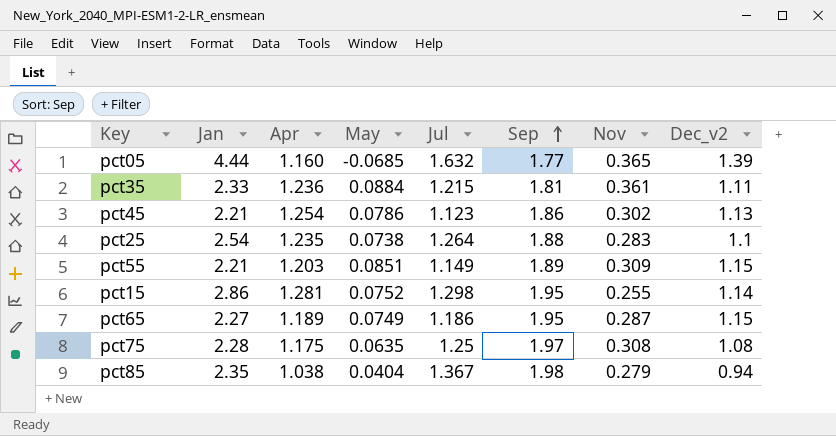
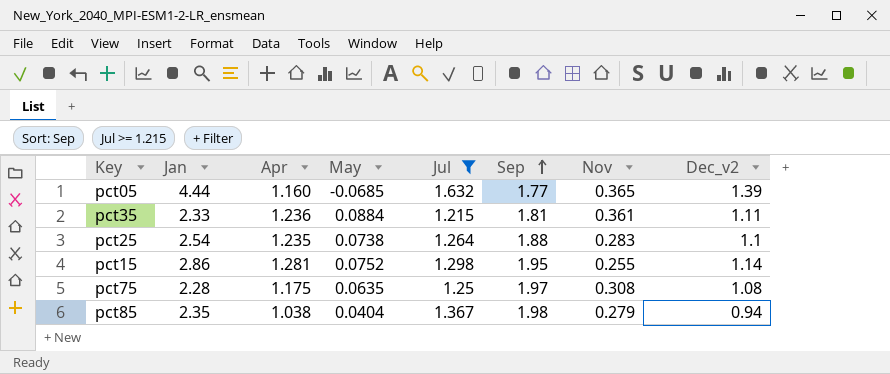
filter: none -> Jul >= 1.215

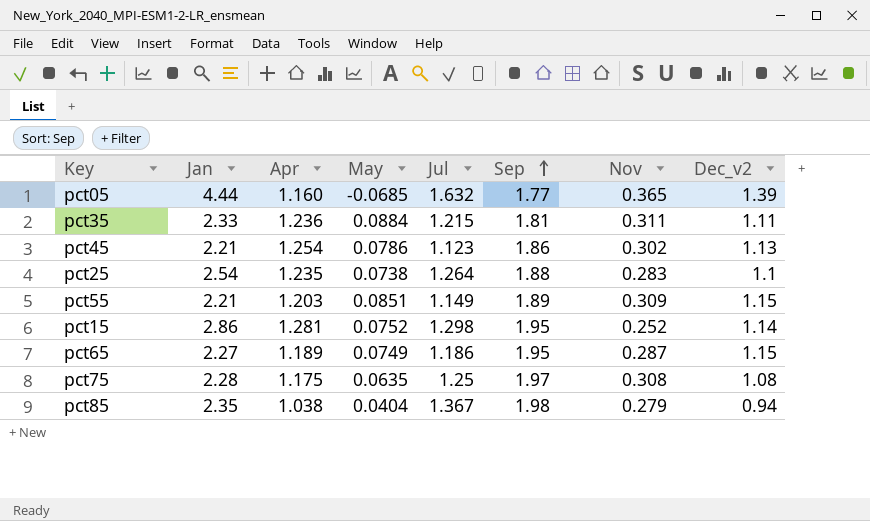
filter: Jul >= 1.215 -> none
pct35 | Nov: 0.361 -> 0.311
pct15 | Nov: 0.255 -> 0.252

